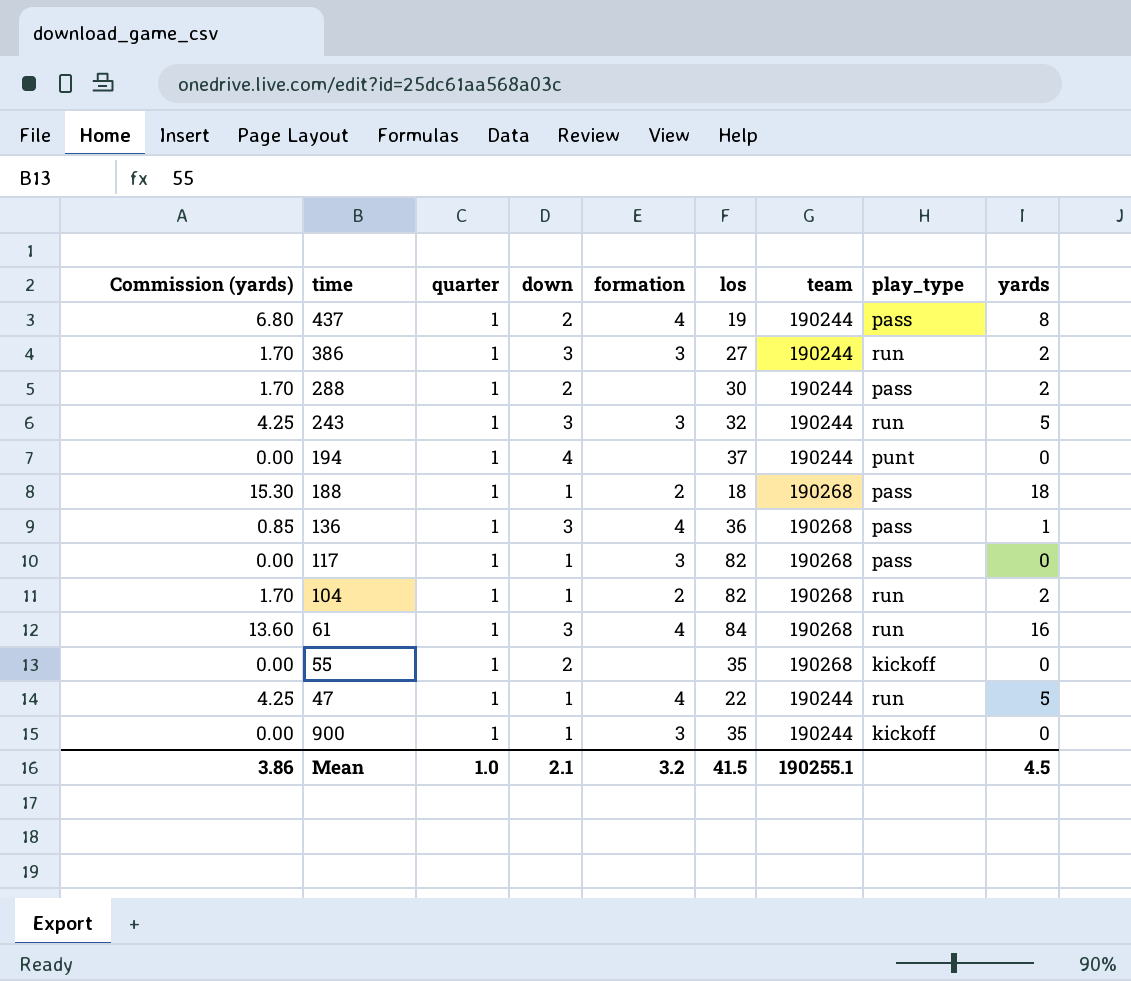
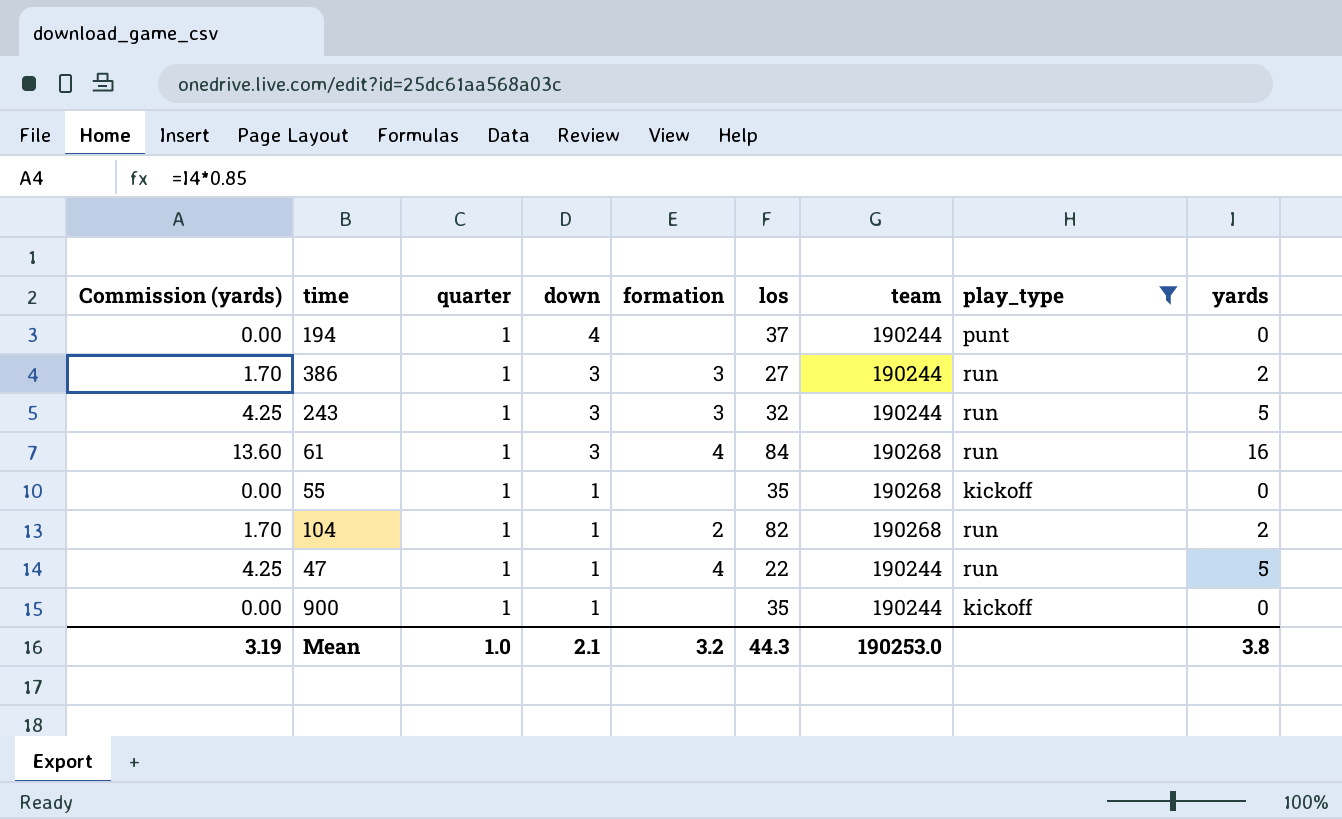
filter: none -> play_type != pass
row order: none -> down descending
55 | down: 2 -> 1
900 | formation: 3 -> none
Mean | Commission (yards): 3.86 -> 3.19
Mean | los: 41.5 -> 44.3
Mean | team: 190255.1 -> 190253.0
Mean | yards: 4.5 -> 3.8

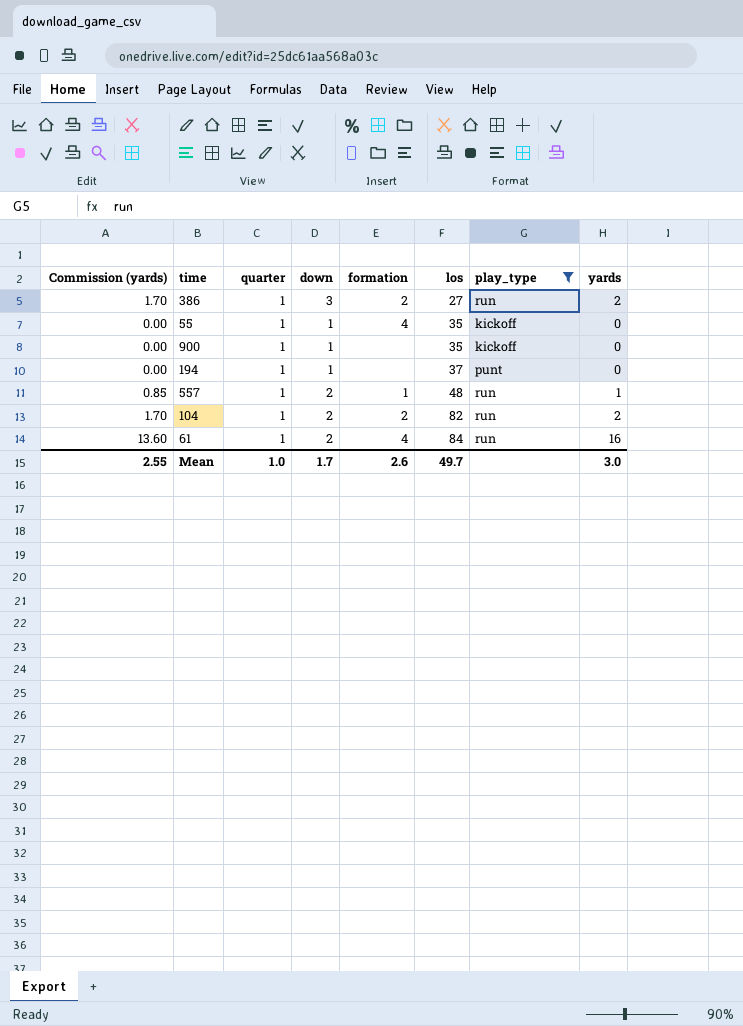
row order: down descending -> los ascending
column team | position: 7 -> none
row 243: 4.25 | 1 | 3 | 3 | 32 | 190244 | run | 5 -> none
row 47: 4.25 | 1 | 1 | 4 | 22 | 190244 | run | 5 -> none
386 | formation: 3 -> 2
55 | formation: none -> 4
194 | down: 4 -> 1
row 557: none -> 0.85 | 1 | 2 | 1 | 48 | run | 1
104 | down: 1 -> 2
61 | down: 3 -> 2
Mean | Commission (yards): 3.19 -> 2.55
Mean | down: 2.1 -> 1.7
Mean | formation: 3.2 -> 2.6
Mean | los: 44.3 -> 49.7
Mean | yards: 3.8 -> 3.0

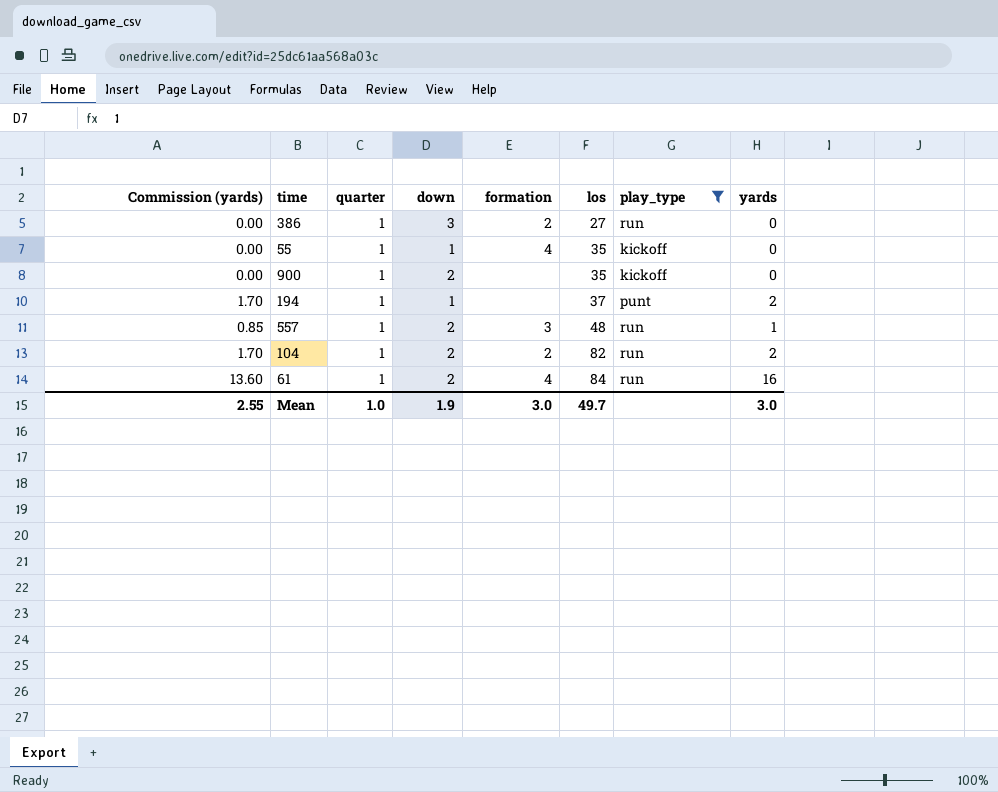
386 | Commission (yards): 1.70 -> 0.00
386 | yards: 2 -> 0
900 | down: 1 -> 2
194 | Commission (yards): 0.00 -> 1.70
194 | yards: 0 -> 2
557 | formation: 1 -> 3
Mean | down: 1.7 -> 1.9
Mean | formation: 2.6 -> 3.0

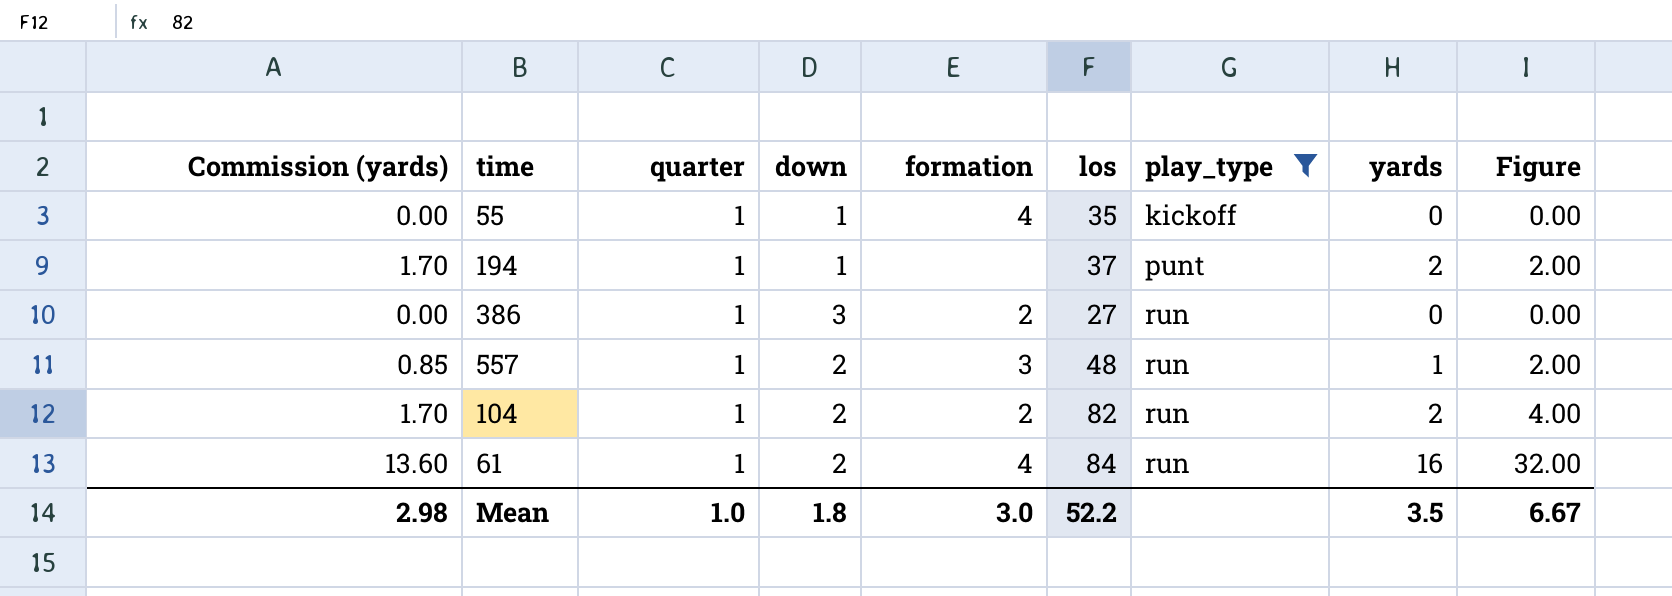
row order: los ascending -> play_type ascending
column Figure | formula: none -> [down] * [yards]
row 900: 0.00 | 1 | 2 | none | 35 | kickoff | 0 -> none
Mean | Commission (yards): 2.55 -> 2.98
Mean | down: 1.9 -> 1.8
Mean | los: 49.7 -> 52.2
Mean | yards: 3.0 -> 3.5

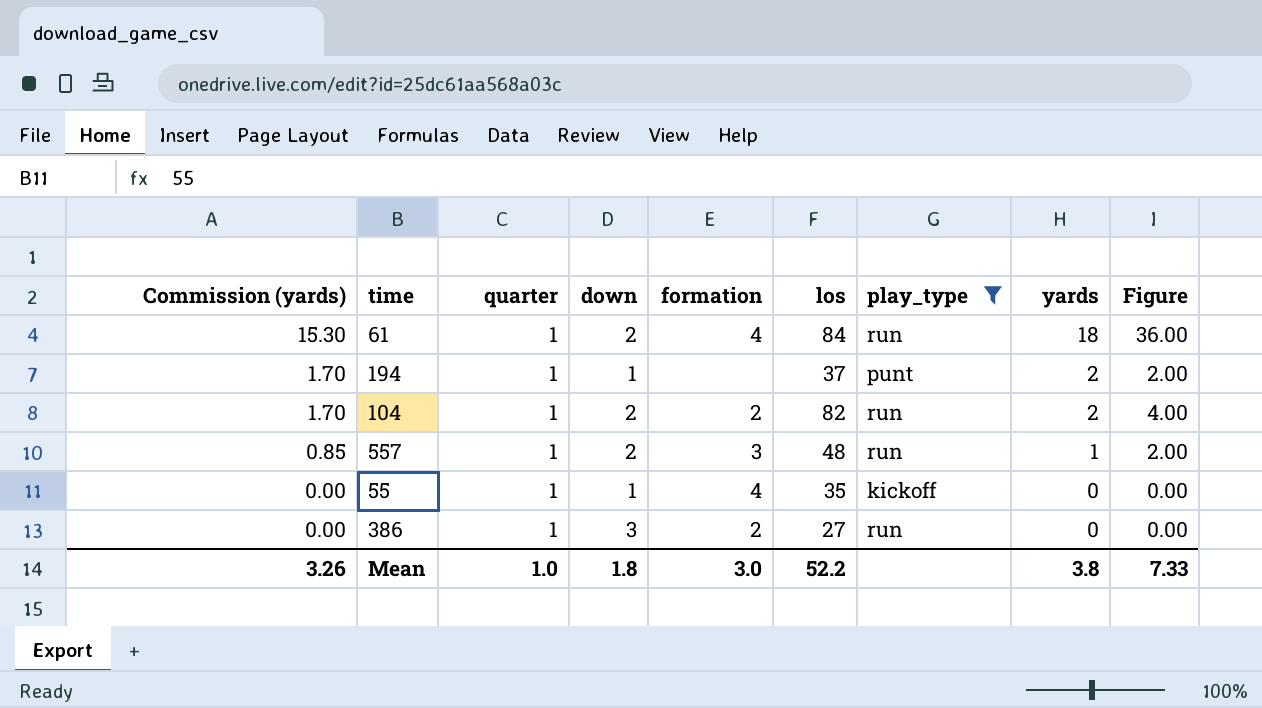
row order: play_type ascending -> Commission (yards) descending
61 | Commission (yards): 13.60 -> 15.30
61 | yards: 16 -> 18
61 | Figure: 32.00 -> 36.00
Mean | Commission (yards): 2.98 -> 3.26
Mean | yards: 3.5 -> 3.8
Mean | Figure: 6.67 -> 7.33

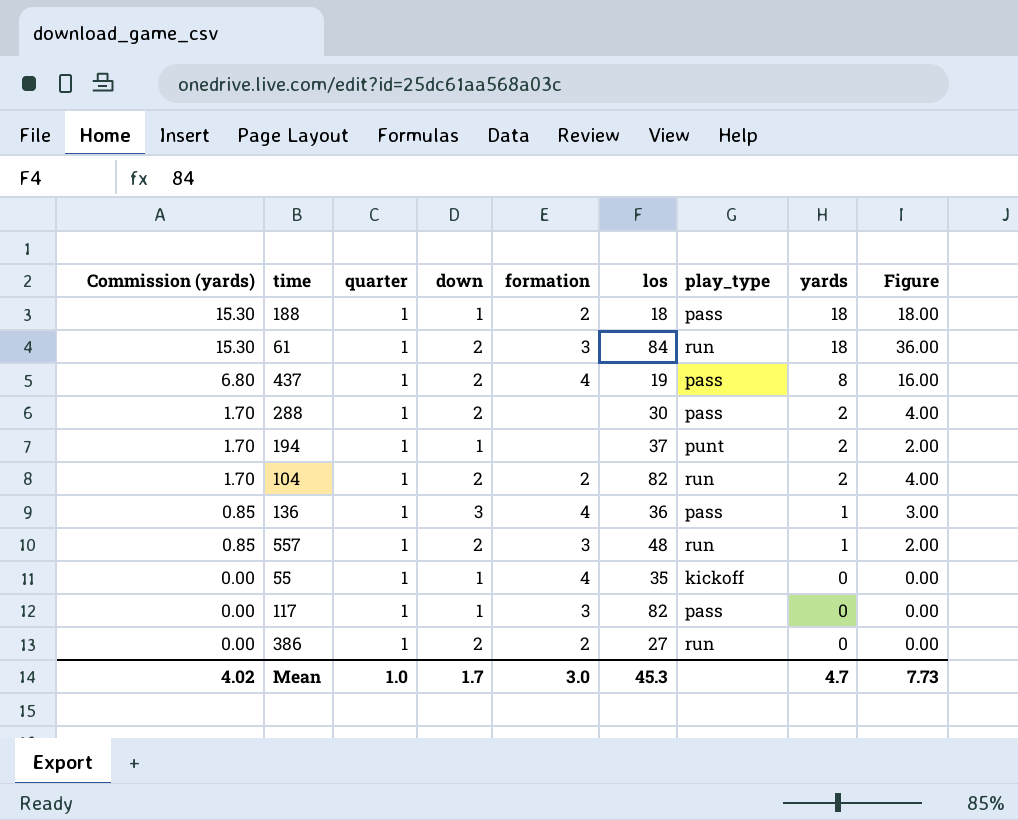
filter: play_type != pass -> none
61 | formation: 4 -> 3
386 | down: 3 -> 2
Mean | Commission (yards): 3.26 -> 4.02
Mean | down: 1.8 -> 1.7
Mean | los: 52.2 -> 45.3
Mean | yards: 3.8 -> 4.7
Mean | Figure: 7.33 -> 7.73

